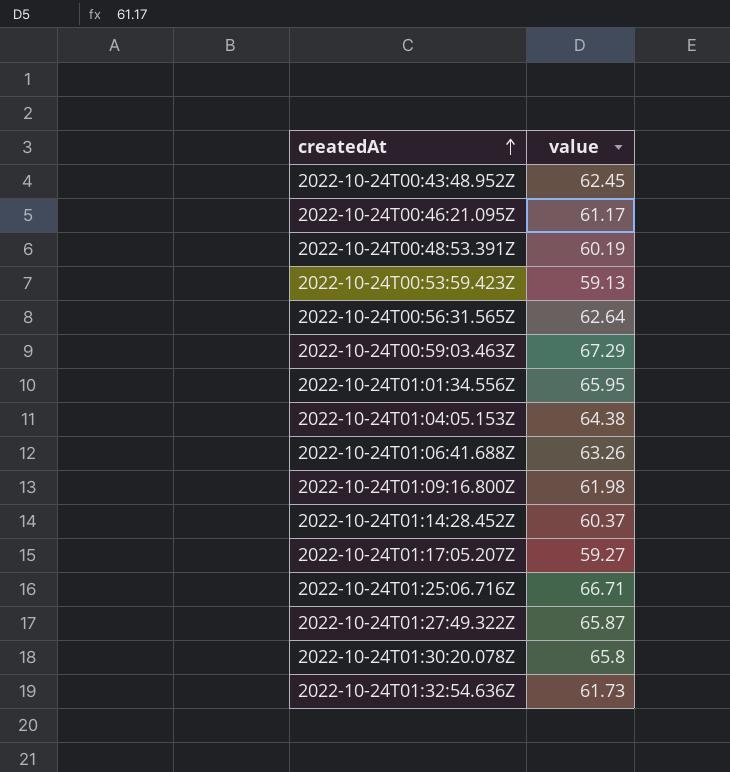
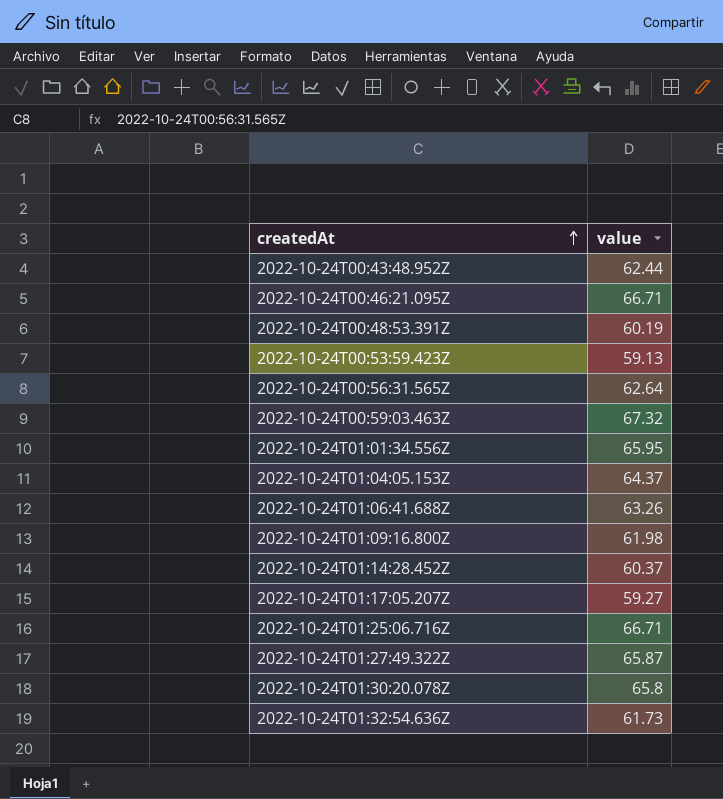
2022-10-24T00:43:48.952Z | value: 62.45 -> 62.44
2022-10-24T00:46:21.095Z | value: 61.17 -> 66.71
2022-10-24T00:59:03.463Z | value: 67.29 -> 67.32
2022-10-24T01:04:05.153Z | value: 64.38 -> 64.37

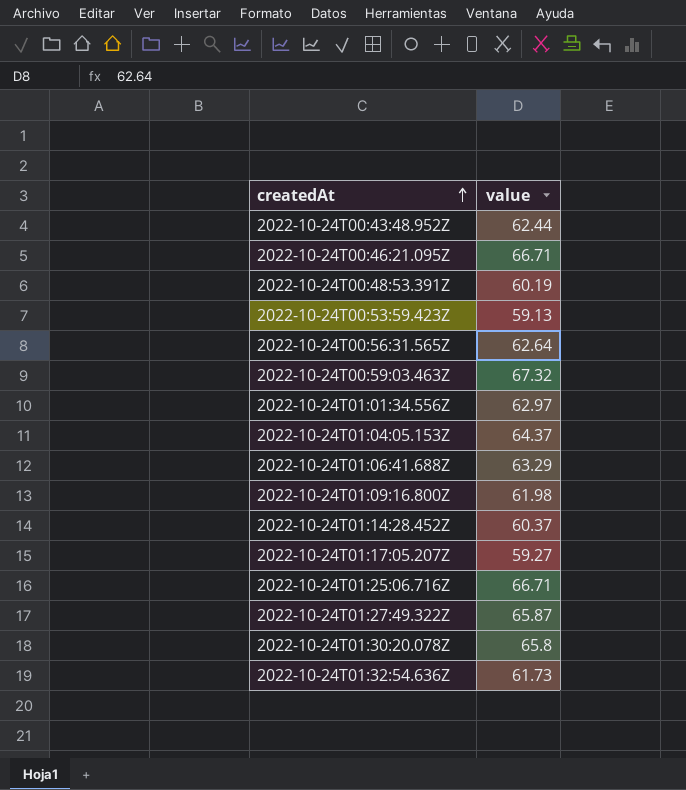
2022-10-24T01:01:34.556Z | value: 65.95 -> 62.97
2022-10-24T01:06:41.688Z | value: 63.26 -> 63.29

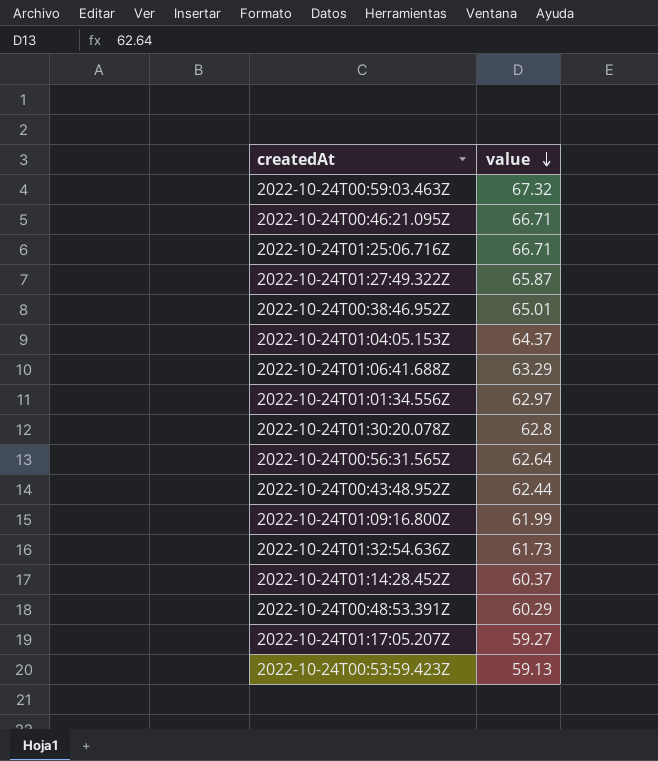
row order: createdAt ascending -> value descending
row 2022-10-24T00:38:46.952Z: none -> 65.01
2022-10-24T01:30:20.078Z | value: 65.8 -> 62.8
2022-10-24T01:09:16.800Z | value: 61.98 -> 61.99
2022-10-24T00:48:53.391Z | value: 60.19 -> 60.29

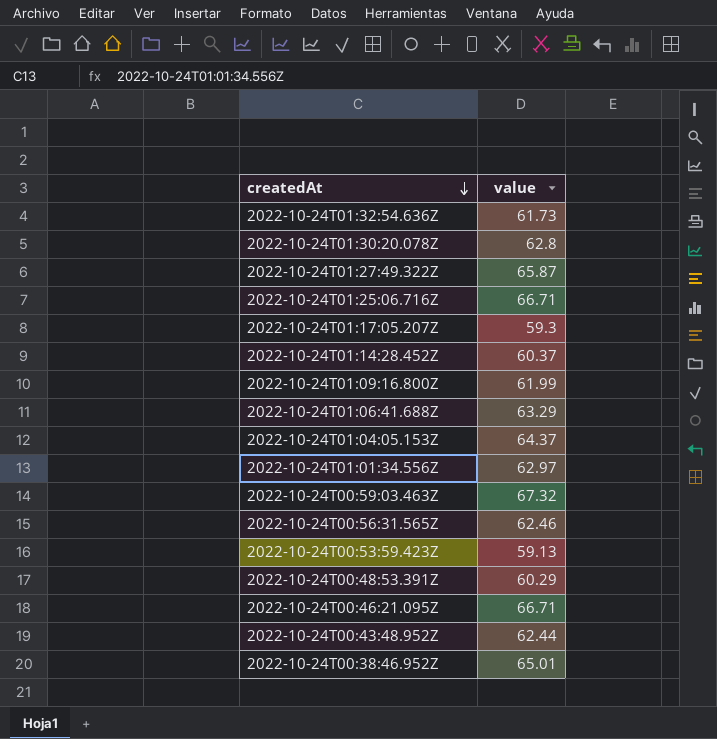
row order: value descending -> createdAt descending
2022-10-24T01:17:05.207Z | value: 59.27 -> 59.3
2022-10-24T00:56:31.565Z | value: 62.64 -> 62.46

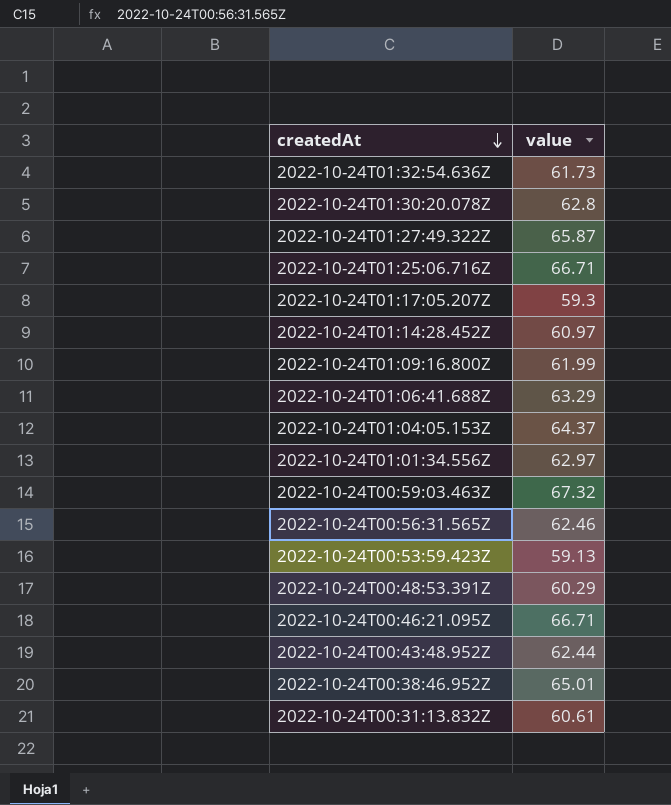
2022-10-24T01:14:28.452Z | value: 60.37 -> 60.97
row 2022-10-24T00:31:13.832Z: none -> 60.61

